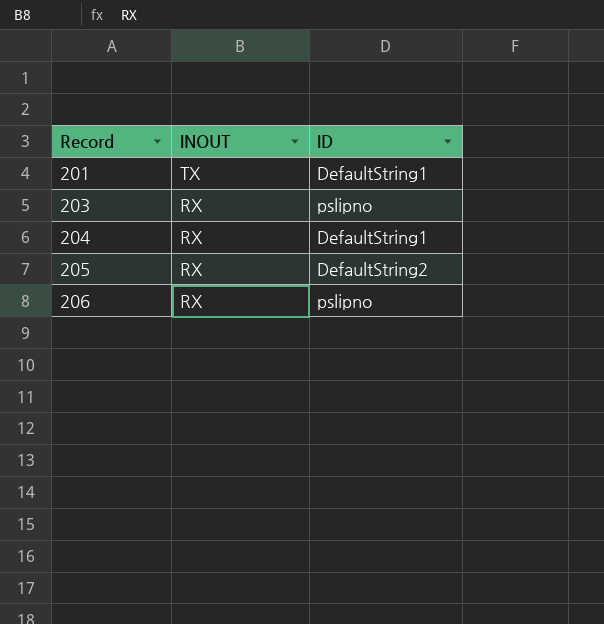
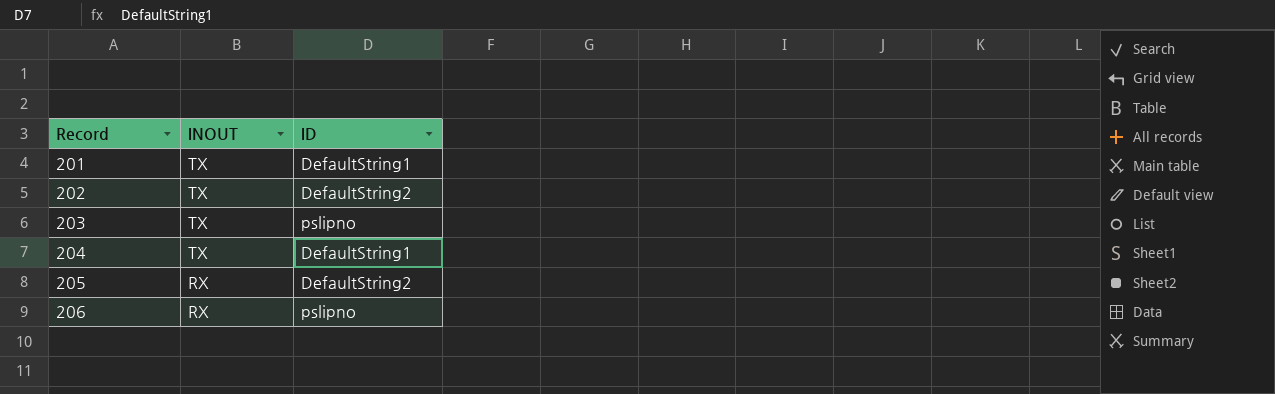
row 202: none -> TX | DefaultString2
203 | INOUT: RX -> TX
204 | INOUT: RX -> TX

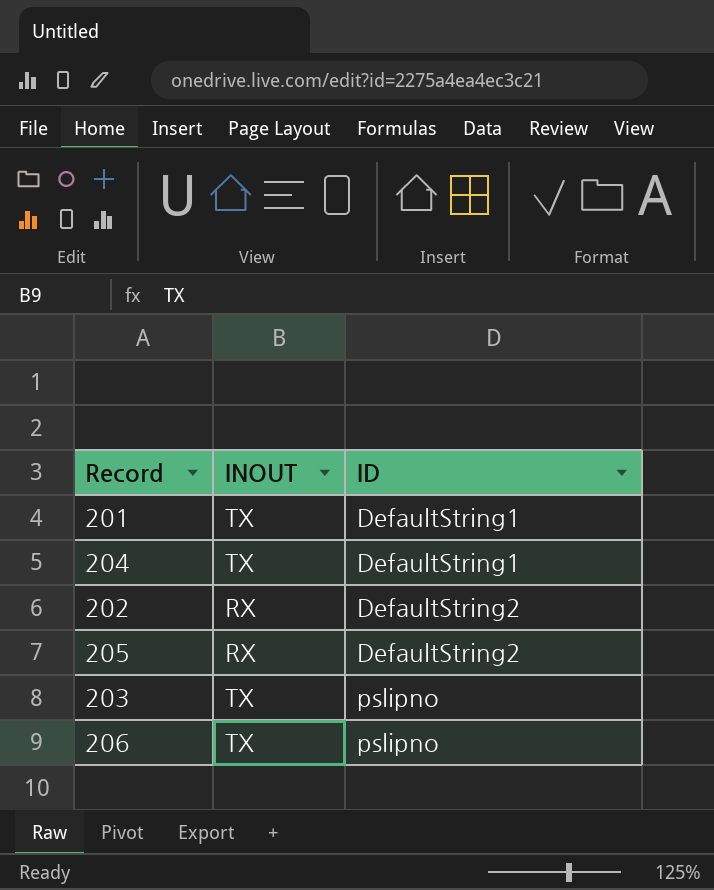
row order: Record ascending -> ID ascending
202 | INOUT: TX -> RX
206 | INOUT: RX -> TX

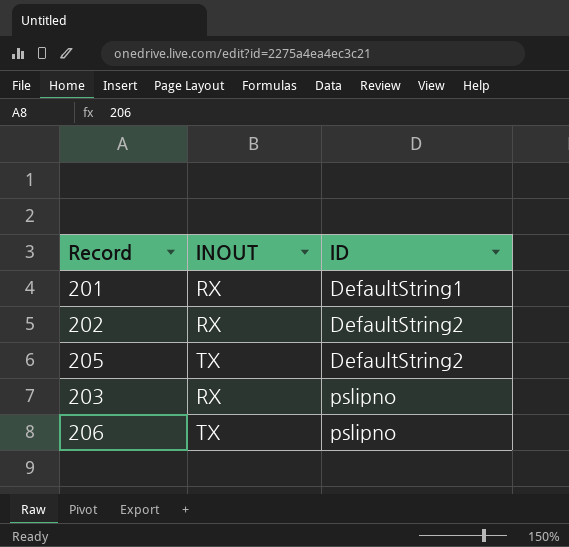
row 204: TX | DefaultString1 -> none
201 | INOUT: TX -> RX
205 | INOUT: RX -> TX
203 | INOUT: TX -> RX

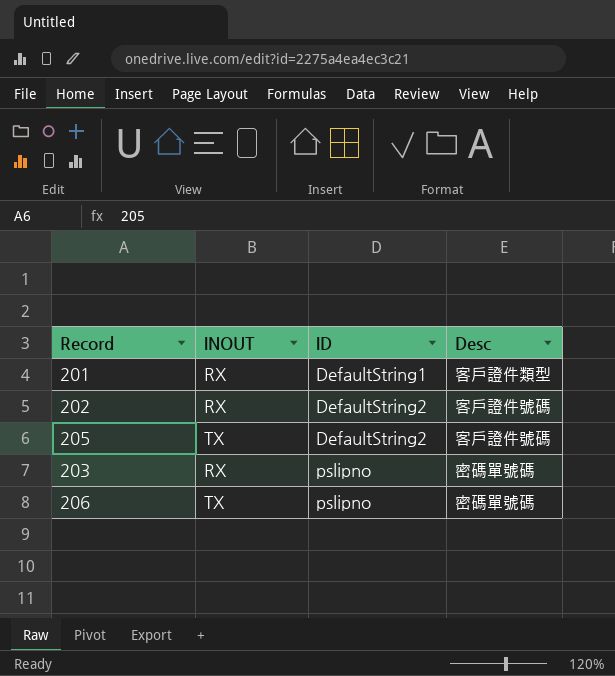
column Desc | position: none -> 4

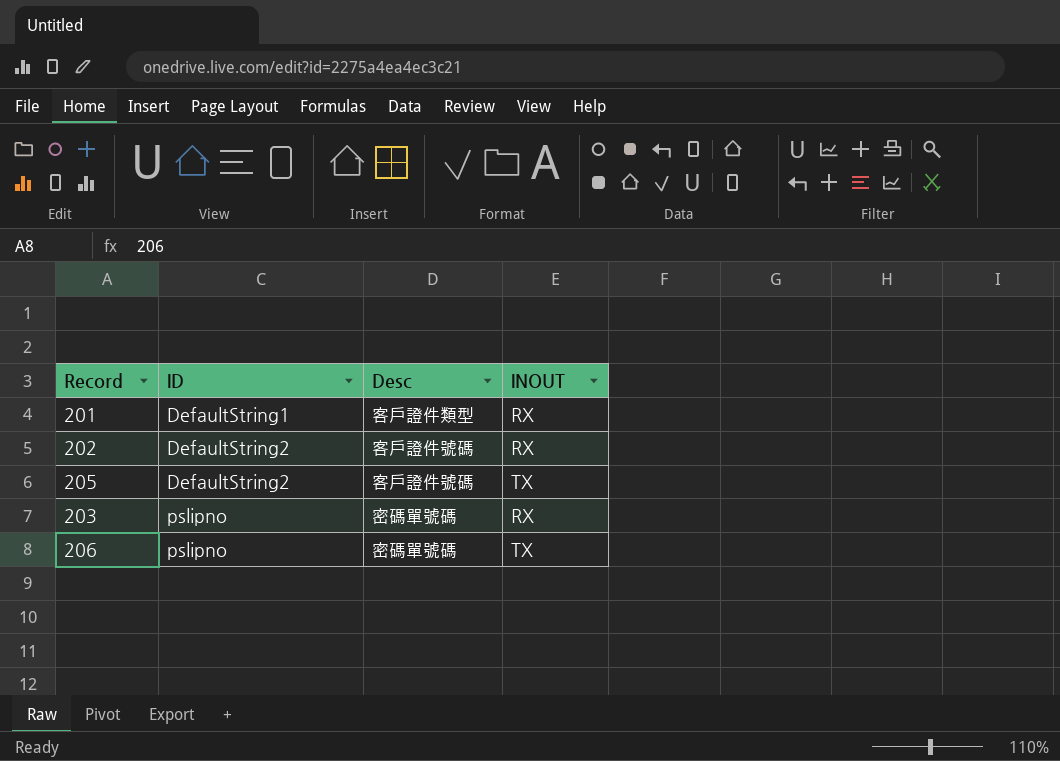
column INOUT | position: 2 -> 4

